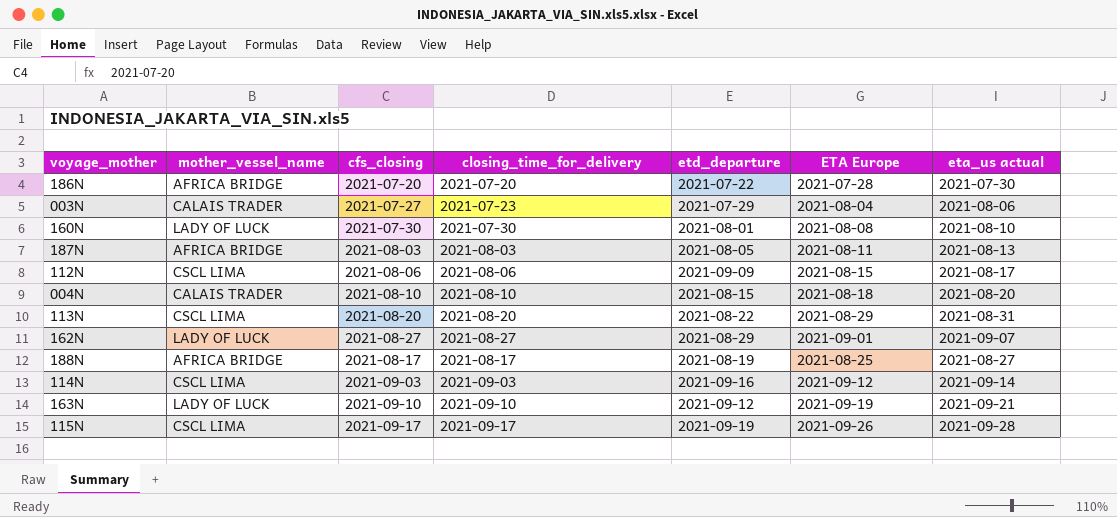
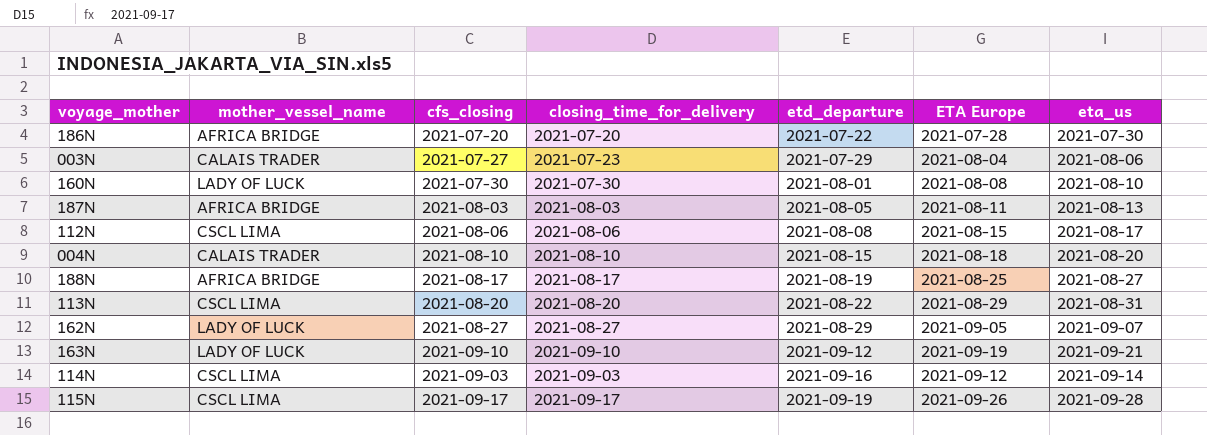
row order: none -> etd_departure ascending
column name: eta_us actual -> eta_us
112N | etd_departure: 2021-09-09 -> 2021-08-08
162N | ETA Europe: 2021-09-01 -> 2021-09-05

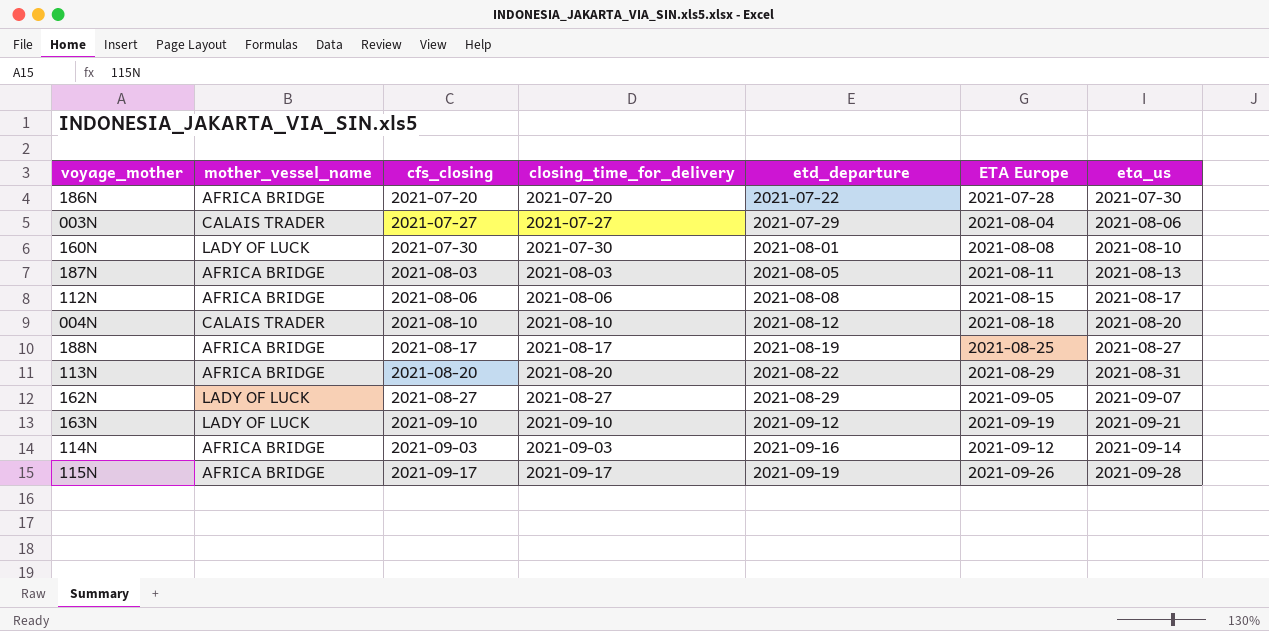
003N | closing_time_for_delivery: 2021-07-23 -> 2021-07-27
112N | mother_vessel_name: CSCL LIMA -> AFRICA BRIDGE
004N | etd_departure: 2021-08-15 -> 2021-08-12
113N | mother_vessel_name: CSCL LIMA -> AFRICA BRIDGE
114N | mother_vessel_name: CSCL LIMA -> AFRICA BRIDGE
115N | mother_vessel_name: CSCL LIMA -> AFRICA BRIDGE

